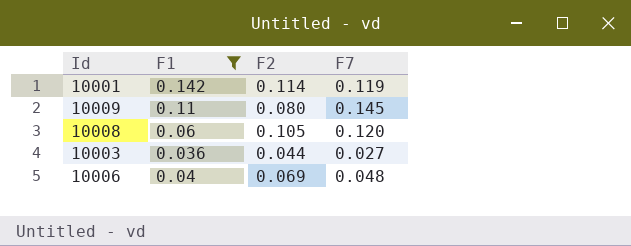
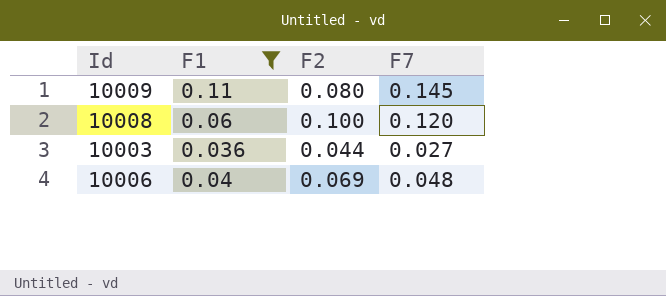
row 10001: 0.142 | 0.114 | 0.119 -> none
10008 | F2: 0.105 -> 0.100

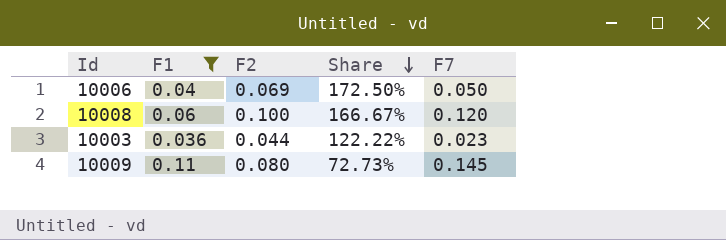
row order: none -> Share descending
column Share | formula: none -> [F2] / [F1]
10006 | F7: 0.048 -> 0.050
10003 | F7: 0.027 -> 0.023

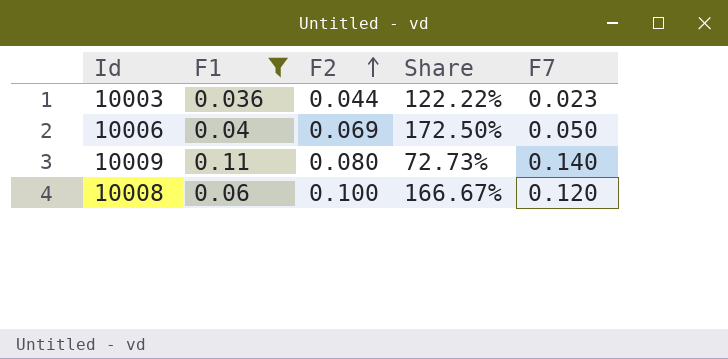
row order: Share descending -> F2 ascending
10009 | F7: 0.145 -> 0.140

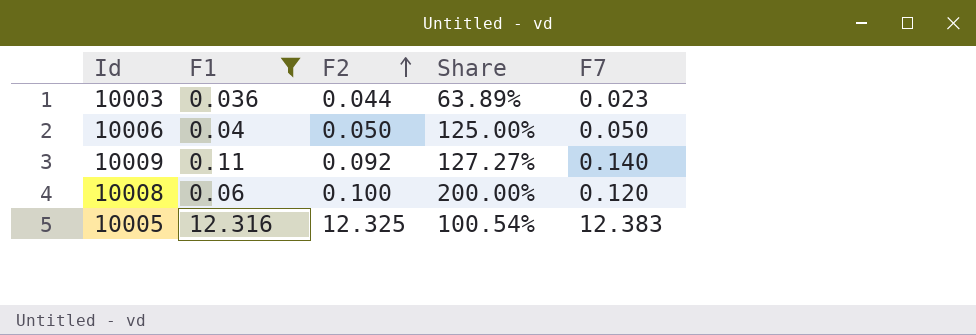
column Share | formula: [F2] / [F1] -> [F7] / [F1]
10006 | F2: 0.069 -> 0.050
10009 | F2: 0.080 -> 0.092
row 10005: none -> 12.316 | 12.325 | 100.54% | 12.383

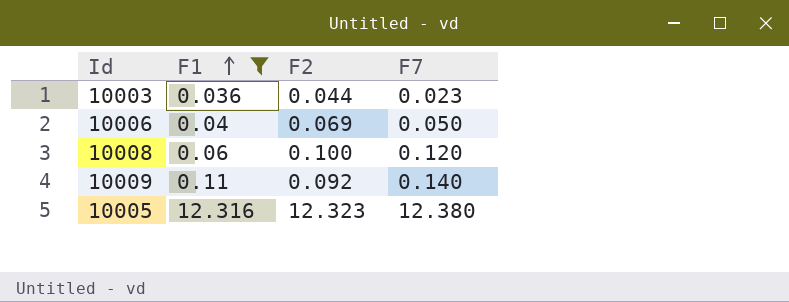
row order: F2 ascending -> F1 ascending
column Share | formula: [F7] / [F1] -> none
10006 | F2: 0.050 -> 0.069
10005 | F2: 12.325 -> 12.323
10005 | F7: 12.383 -> 12.380

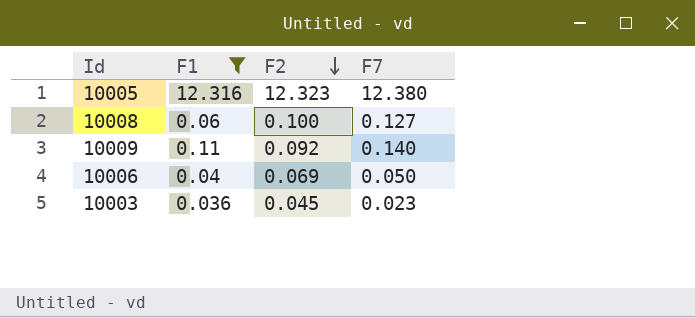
row order: F1 ascending -> F2 descending
10008 | F7: 0.120 -> 0.127
10003 | F2: 0.044 -> 0.045

